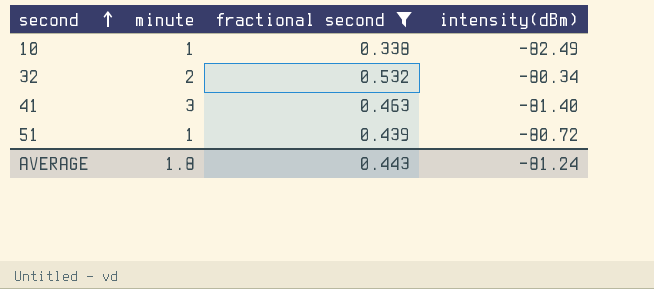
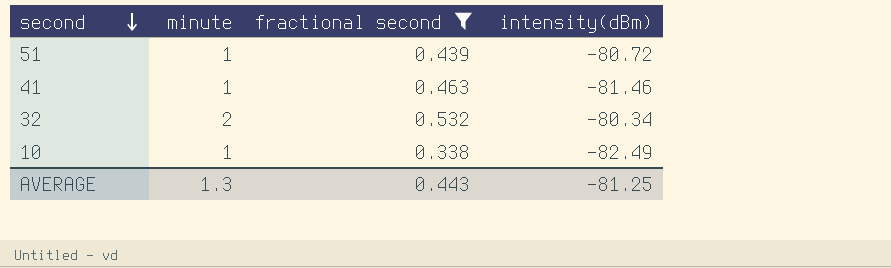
row order: second ascending -> second descending
41 | minute: 3 -> 1
41 | intensity(dBm): -81.40 -> -81.46
AVERAGE | minute: 1.8 -> 1.3
AVERAGE | intensity(dBm): -81.24 -> -81.25

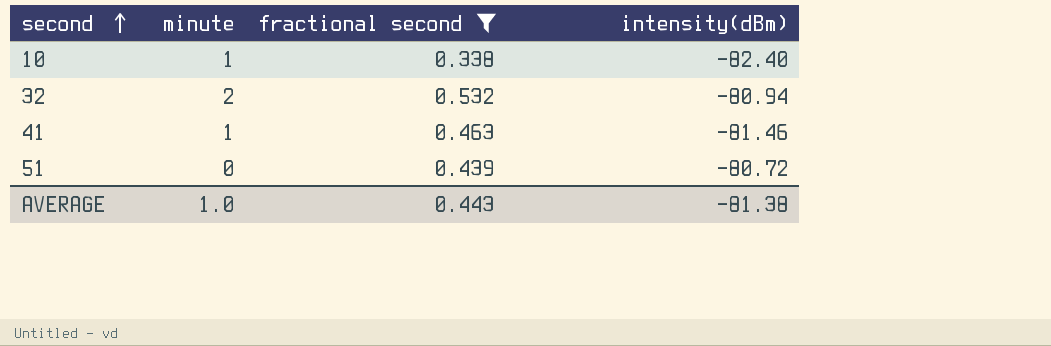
row order: second descending -> second ascending
10 | intensity(dBm): -82.49 -> -82.40
32 | intensity(dBm): -80.34 -> -80.94
51 | minute: 1 -> 0
AVERAGE | minute: 1.3 -> 1.0
AVERAGE | intensity(dBm): -81.25 -> -81.38

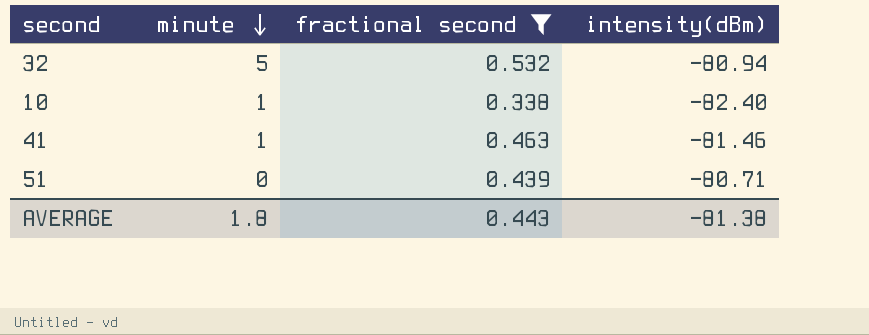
row order: second ascending -> minute descending
32 | minute: 2 -> 5
51 | intensity(dBm): -80.72 -> -80.71
AVERAGE | minute: 1.0 -> 1.8

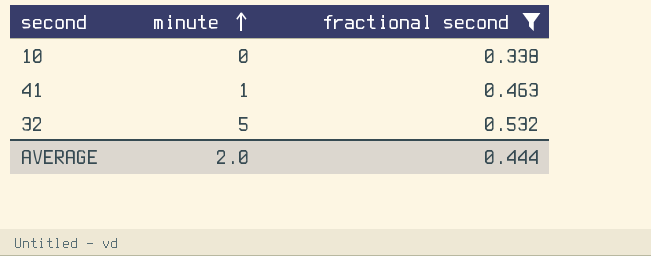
row order: minute descending -> minute ascending
column intensity(dBm) | position: 4 -> none
row 51: 0 | 0.439 | -80.71 -> none
10 | minute: 1 -> 0
AVERAGE | minute: 1.8 -> 2.0
AVERAGE | fractional second: 0.443 -> 0.444

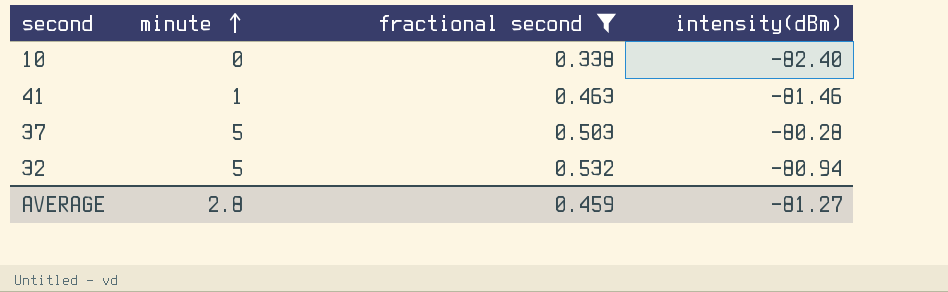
column intensity(dBm) | position: none -> 4
row 37: none -> 5 | 0.503 | -80.28
AVERAGE | minute: 2.0 -> 2.8
AVERAGE | fractional second: 0.444 -> 0.459

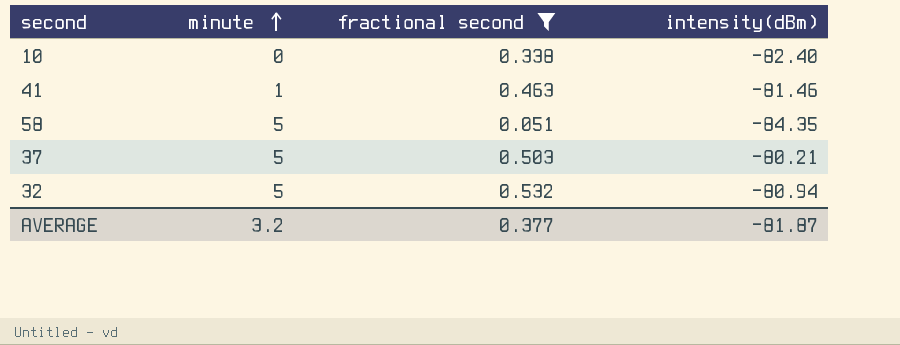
row 58: none -> 5 | 0.051 | -84.35
37 | intensity(dBm): -80.28 -> -80.21
AVERAGE | minute: 2.8 -> 3.2
AVERAGE | fractional second: 0.459 -> 0.377
AVERAGE | intensity(dBm): -81.27 -> -81.87

